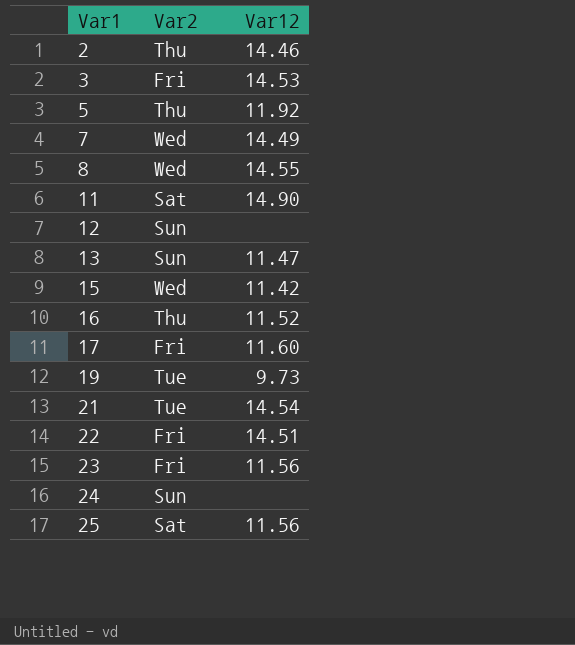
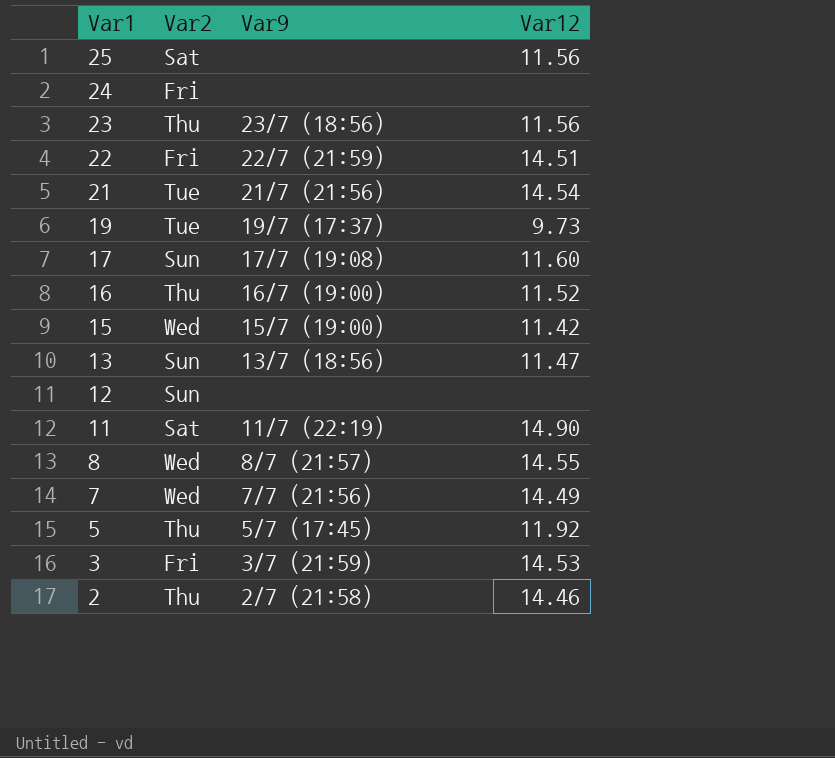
row order: Var1 ascending -> Var1 descending
column Var9 | position: none -> 3
24 | Var2: Sun -> Fri
23 | Var2: Fri -> Thu
17 | Var2: Fri -> Sun

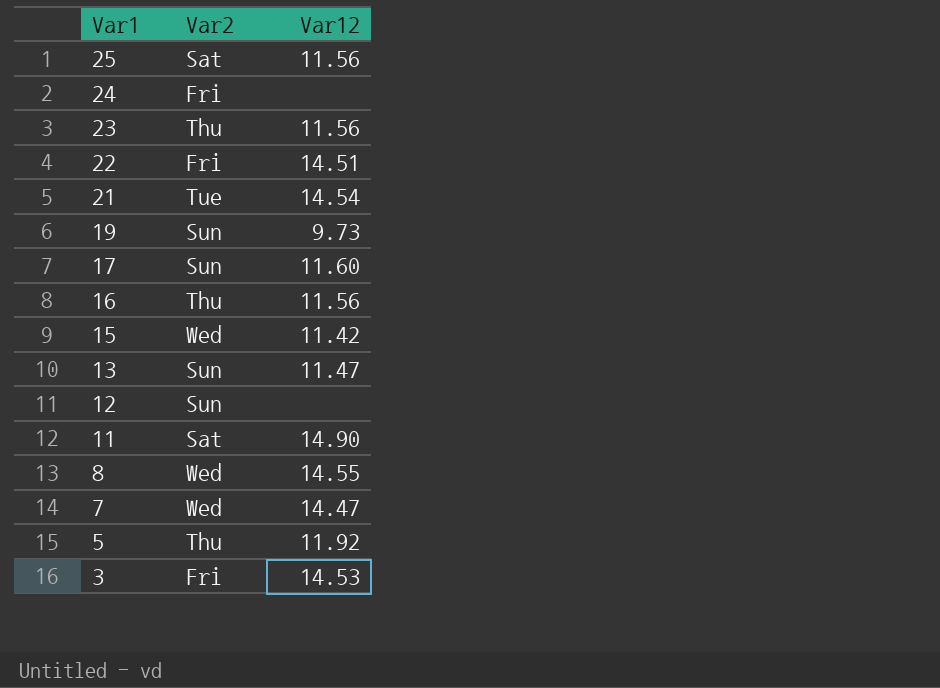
column Var9 | position: 3 -> none
row 2: Thu | 2/7 (21:58) | 14.46 -> none
19 | Var2: Tue -> Sun
16 | Var12: 11.52 -> 11.56
7 | Var12: 14.49 -> 14.47

